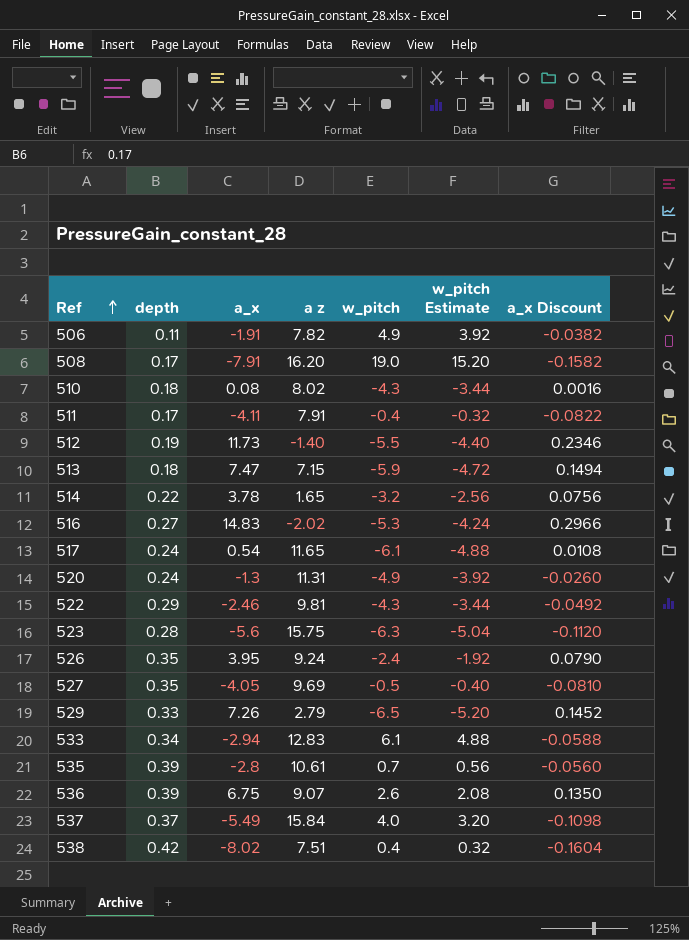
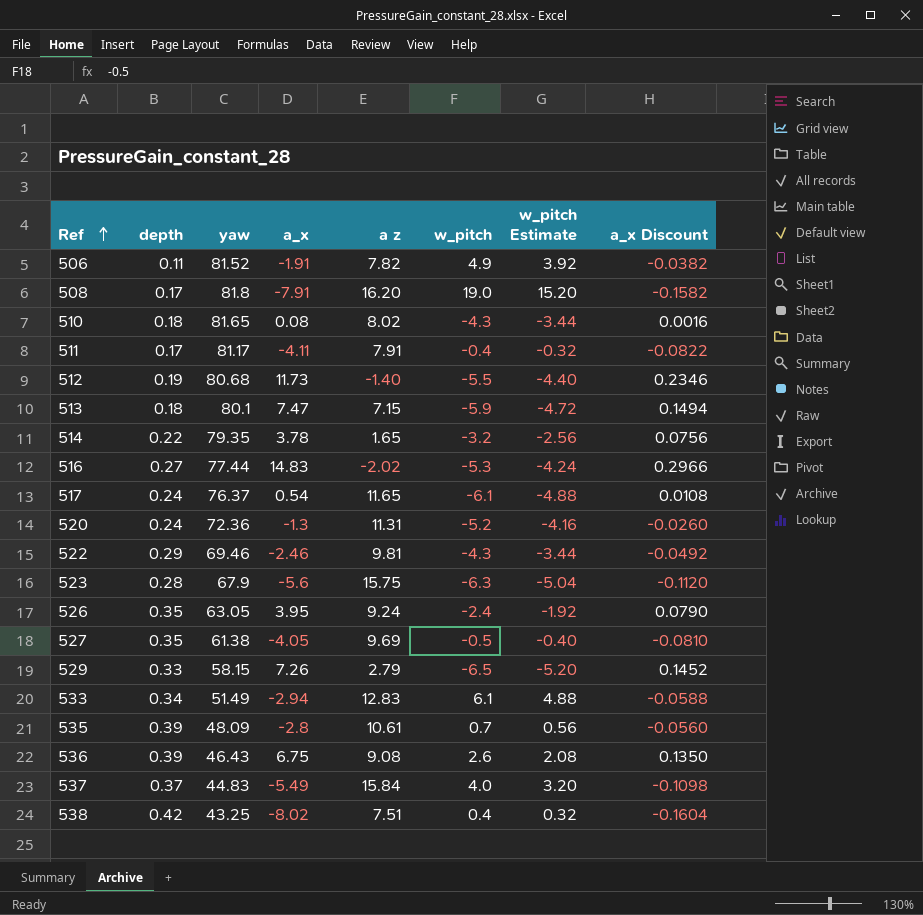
column yaw | position: none -> 3
520 | w_pitch: -4.9 -> -5.2
520 | w_pitch Estimate: -3.92 -> -4.16
536 | a z: 9.07 -> 9.08

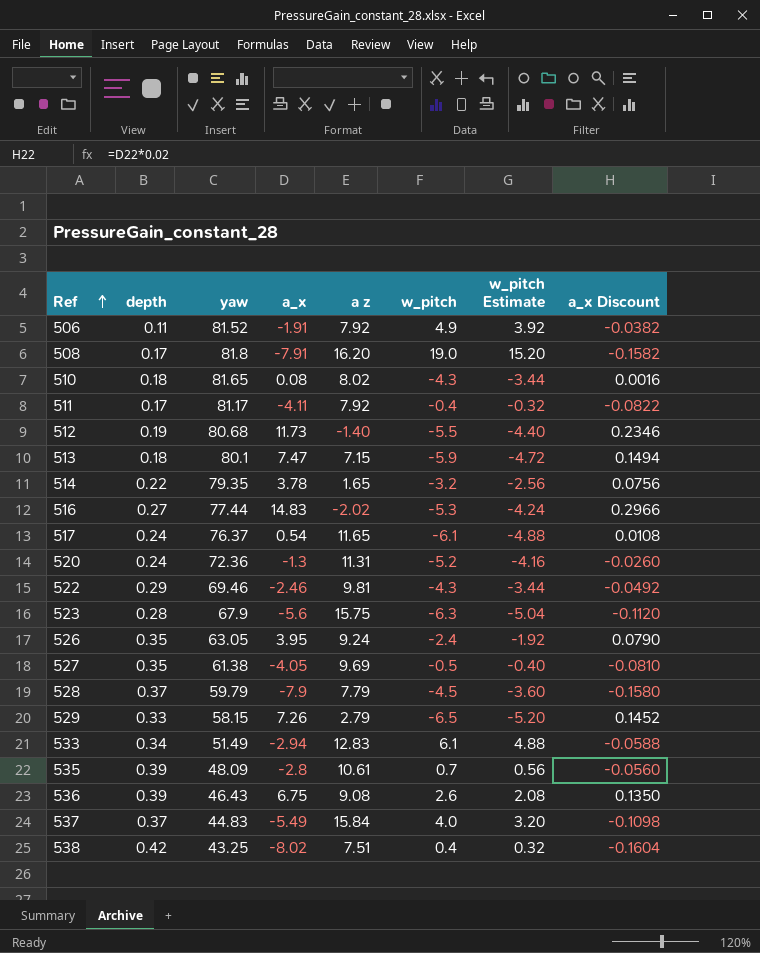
506 | a z: 7.82 -> 7.92
511 | a z: 7.91 -> 7.92
row 528: none -> 0.37 | 59.79 | -7.9 | 7.79 | -4.5 | -3.60 | -0.1580

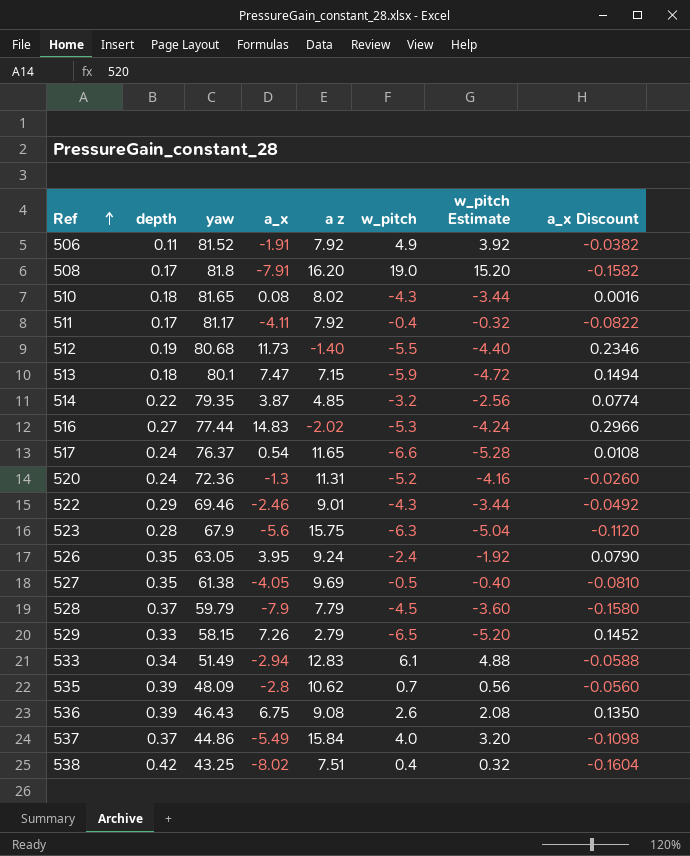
514 | a_x: 3.78 -> 3.87
514 | a z: 1.65 -> 4.85
514 | a_x Discount: 0.0756 -> 0.0774
517 | w_pitch: -6.1 -> -6.6
517 | w_pitch Estimate: -4.88 -> -5.28
522 | a z: 9.81 -> 9.01
535 | a z: 10.61 -> 10.62
537 | yaw: 44.83 -> 44.86

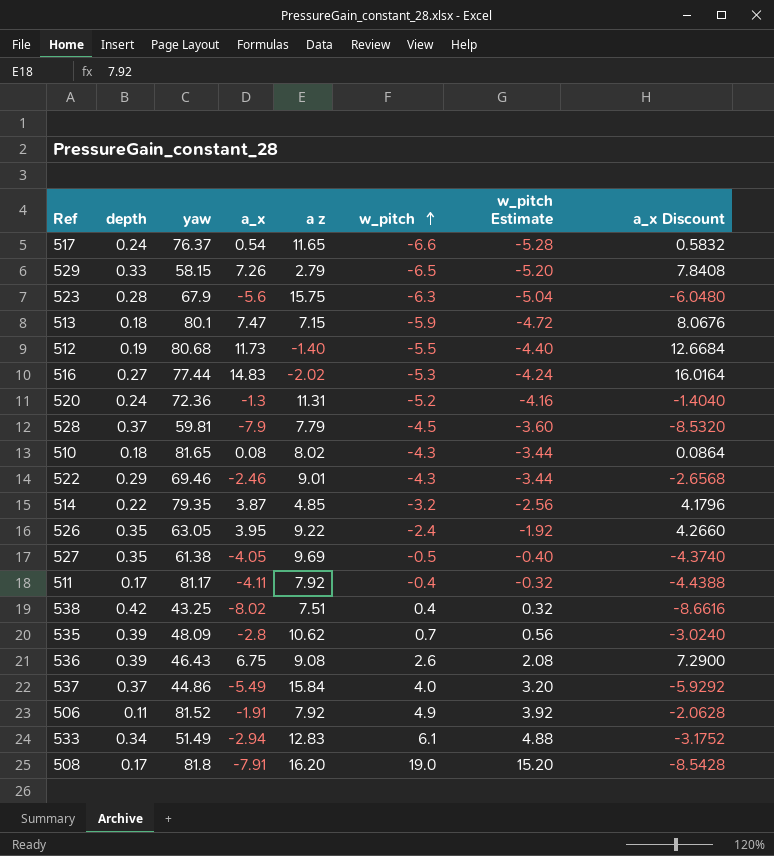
row order: Ref ascending -> w_pitch ascending
column a_x Discount | formula: [a_x] * 0.02 -> [a_x] * 1.08
528 | yaw: 59.79 -> 59.81
526 | a z: 9.24 -> 9.22

